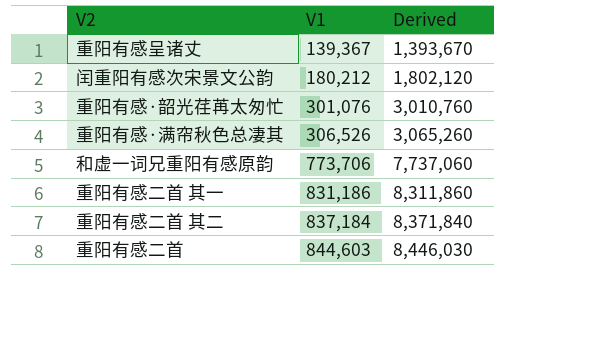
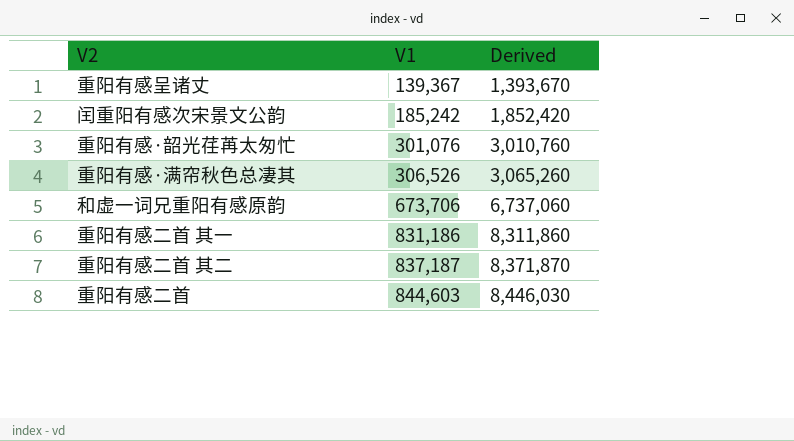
闰重阳有感次宋景文公韵 | V1: 180,212 -> 185,242
闰重阳有感次宋景文公韵 | Derived: 1,802,120 -> 1,852,420
和虚一词兄重阳有感原韵 | V1: 773,706 -> 673,706
和虚一词兄重阳有感原韵 | Derived: 7,737,060 -> 6,737,060
重阳有感二首 其二 | V1: 837,184 -> 837,187
重阳有感二首 其二 | Derived: 8,371,840 -> 8,371,870

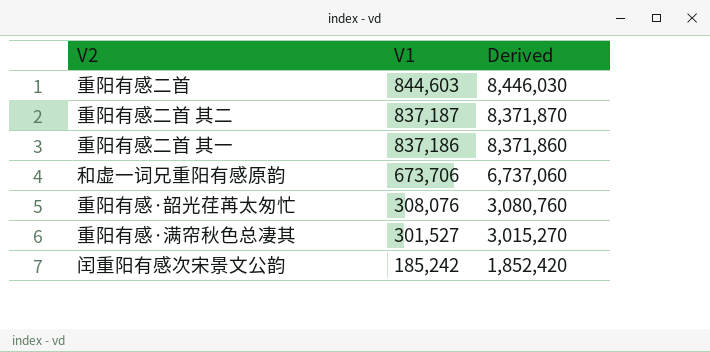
row order: V1 ascending -> V1 descending
row 重阳有感呈诸丈: 139,367 | 1,393,670 -> none
重阳有感二首 其一 | V1: 831,186 -> 837,186
重阳有感二首 其一 | Derived: 8,311,860 -> 8,371,860
重阳有感·韶光荏苒太匆忙 | V1: 301,076 -> 308,076
重阳有感·韶光荏苒太匆忙 | Derived: 3,010,760 -> 3,080,760
重阳有感·满帘秋色总凄其 | V1: 306,526 -> 301,527
重阳有感·满帘秋色总凄其 | Derived: 3,065,260 -> 3,015,270

